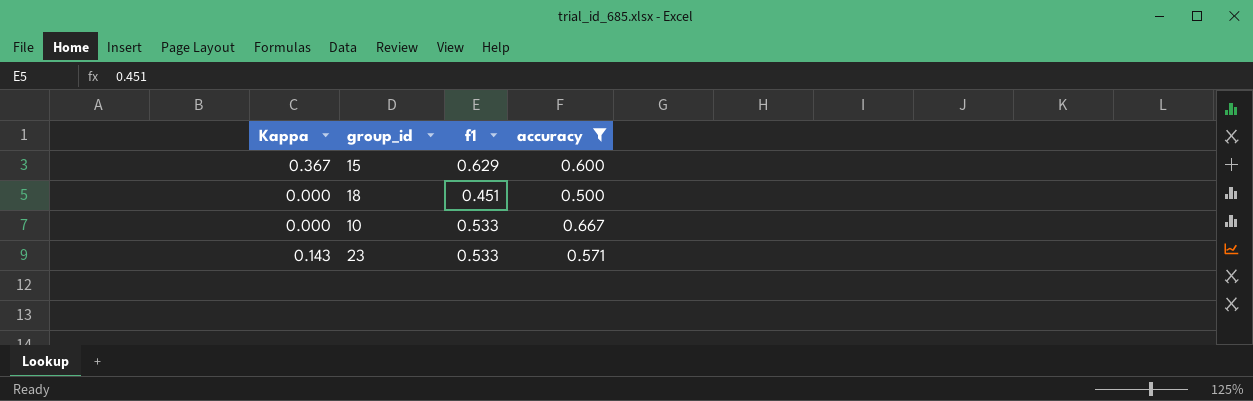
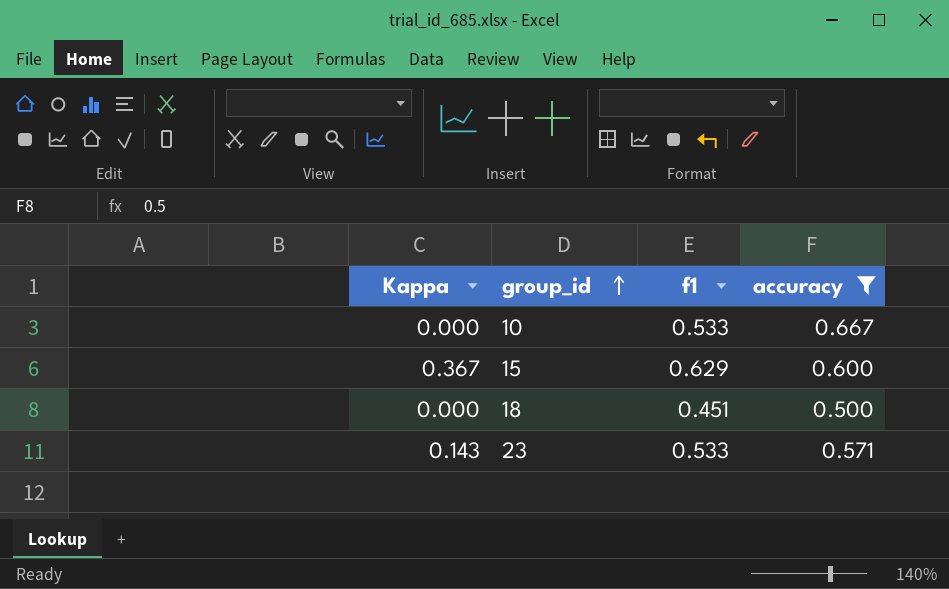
row order: none -> group_id ascending

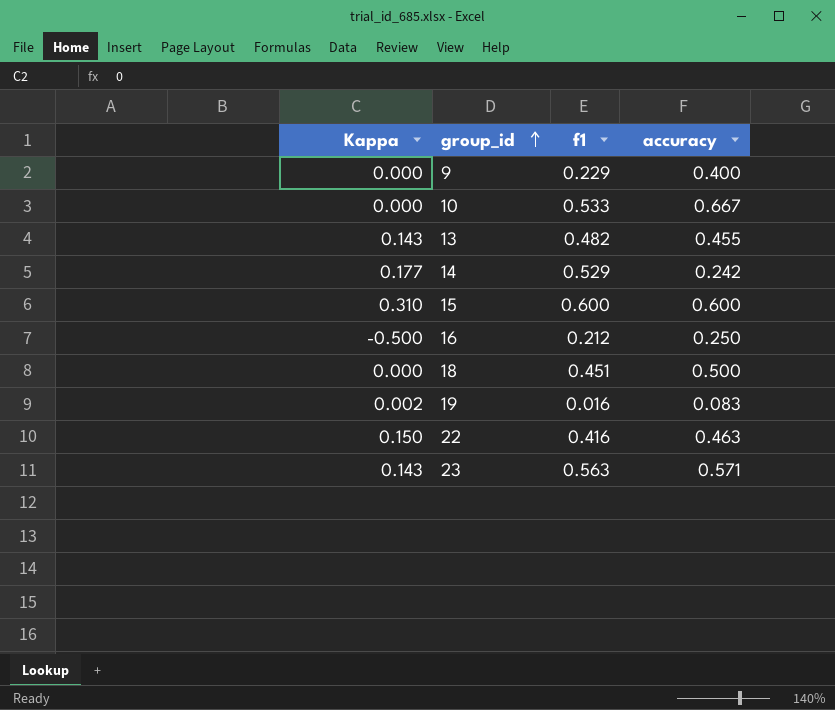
filter: accuracy >= 0.500 -> none
15 | Kappa: 0.367 -> 0.310
15 | f1: 0.629 -> 0.600
23 | f1: 0.533 -> 0.563

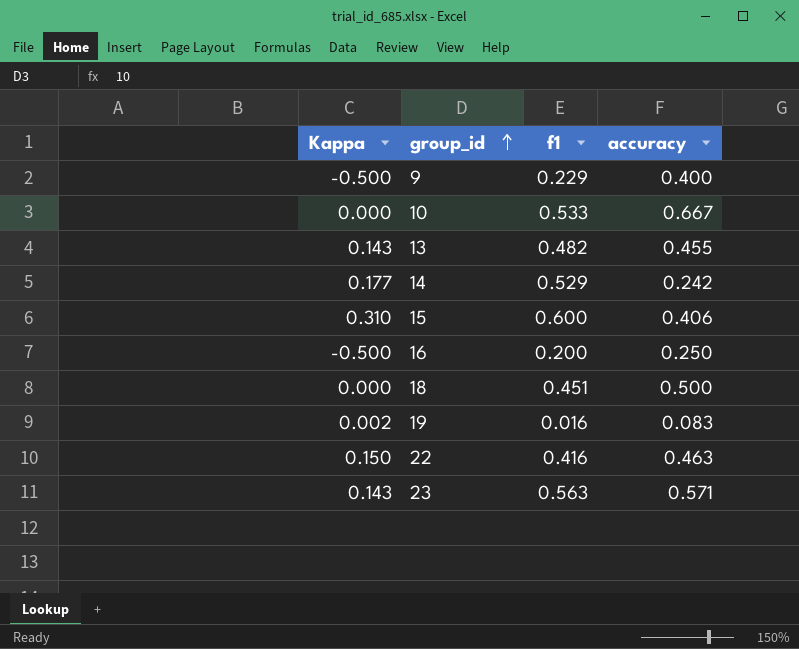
9 | Kappa: 0.000 -> -0.500
15 | accuracy: 0.600 -> 0.406
16 | f1: 0.212 -> 0.200

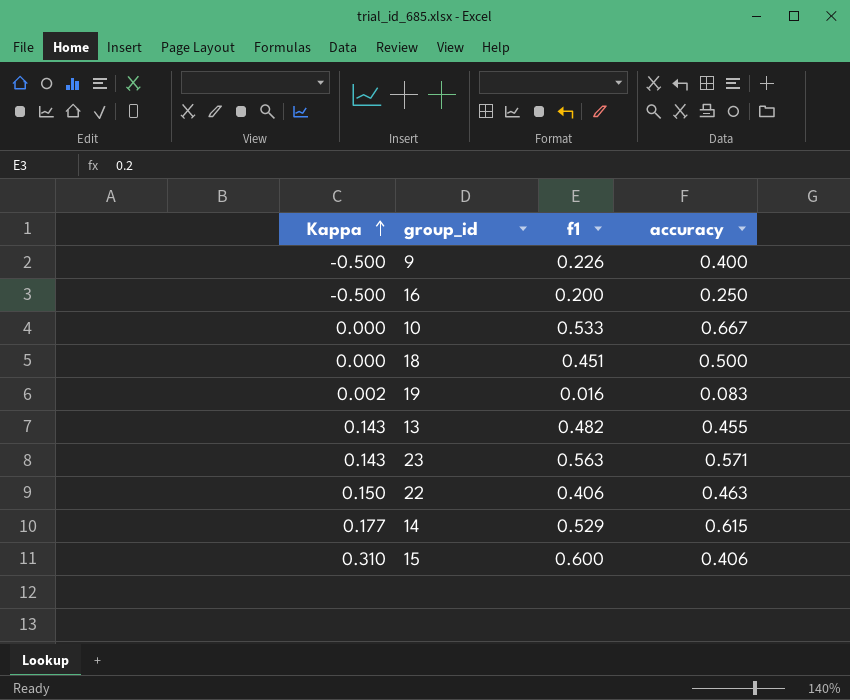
row order: group_id ascending -> Kappa ascending
9 | f1: 0.229 -> 0.226
22 | f1: 0.416 -> 0.406
14 | accuracy: 0.242 -> 0.615

